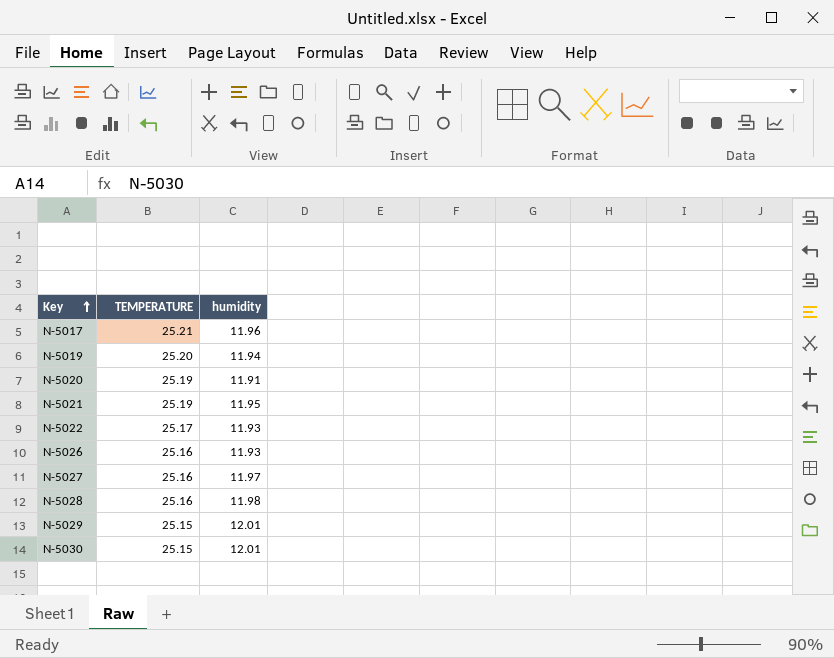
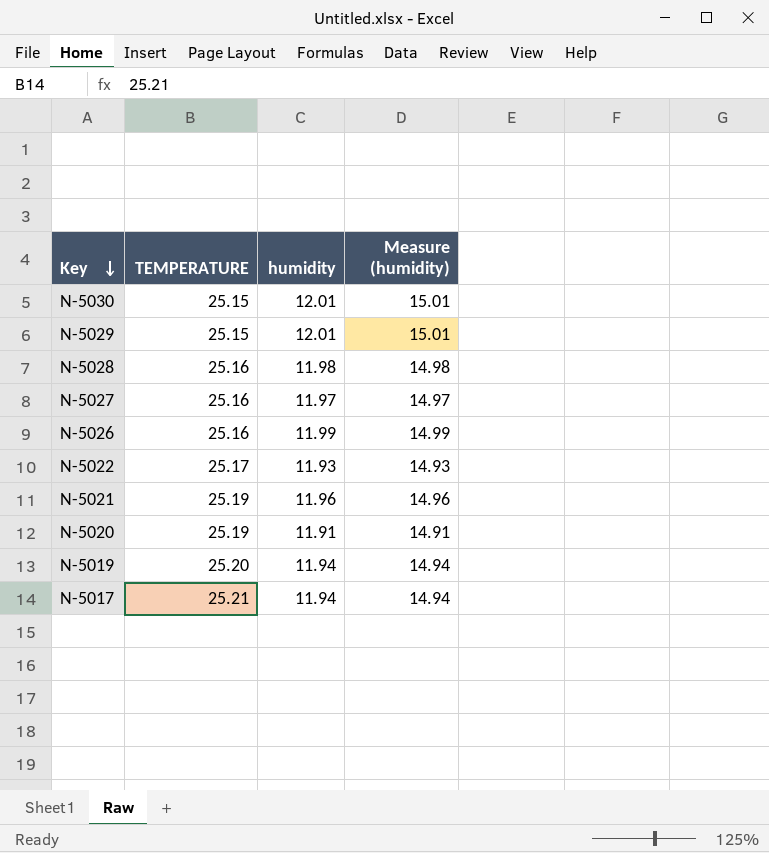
row order: Key ascending -> Key descending
column Measure (humidity) | formula: none -> [humidity] + 3
N-5026 | humidity: 11.93 -> 11.99
N-5021 | humidity: 11.95 -> 11.96
N-5017 | humidity: 11.96 -> 11.94

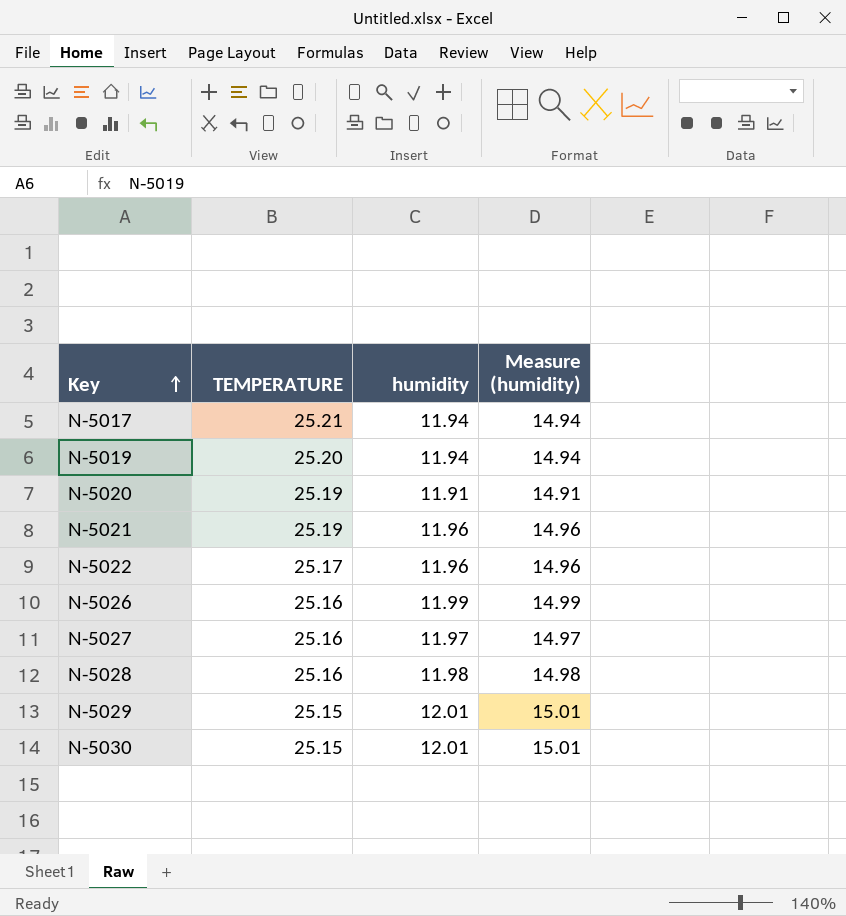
row order: Key descending -> Key ascending
N-5022 | humidity: 11.93 -> 11.96
N-5022 | Measure (humidity): 14.93 -> 14.96

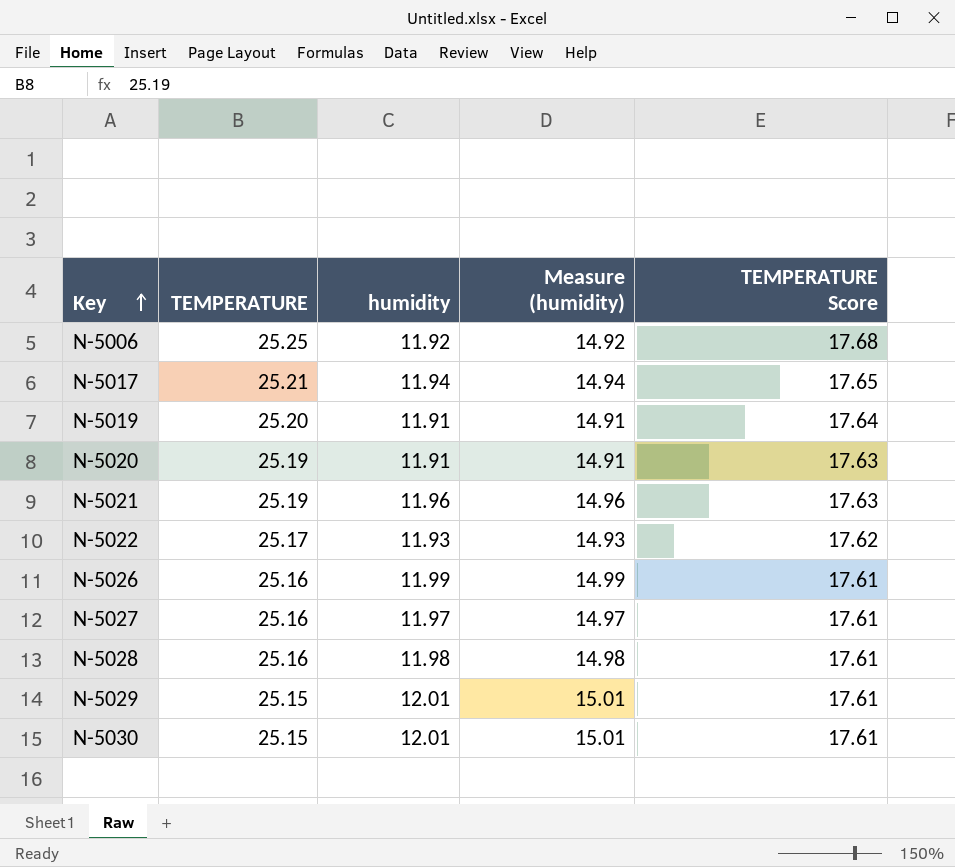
column TEMPERATURE Score | formula: none -> [TEMPERATURE] * 0.7
row N-5006: none -> 25.25 | 11.92 | 14.92 | 17.68
N-5019 | humidity: 11.94 -> 11.91
N-5019 | Measure (humidity): 14.94 -> 14.91
N-5022 | humidity: 11.96 -> 11.93
N-5022 | Measure (humidity): 14.96 -> 14.93

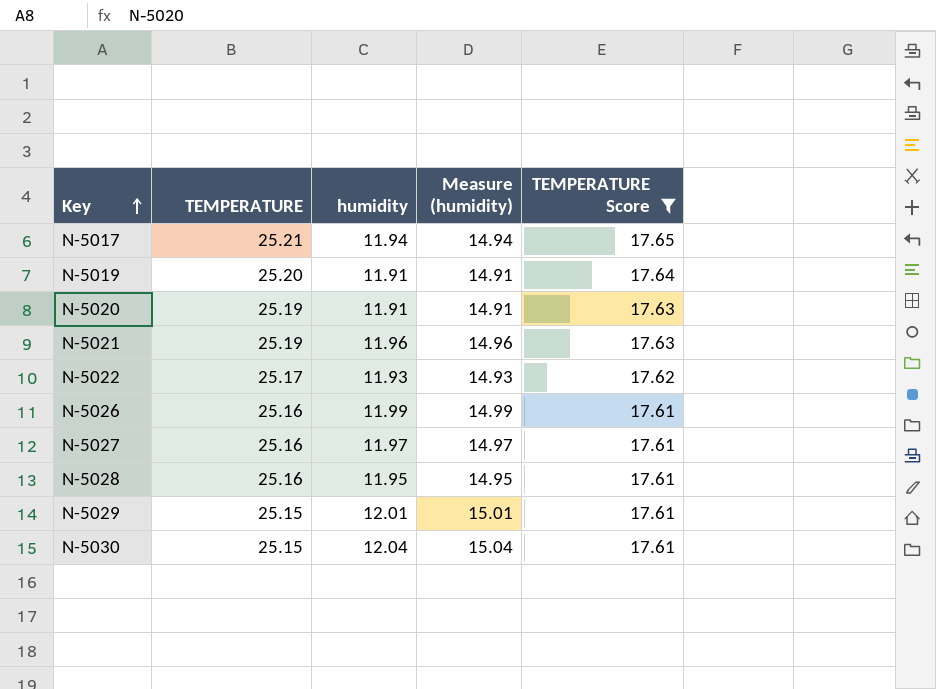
filter: none -> TEMPERATURE Score != 17.68
N-5028 | humidity: 11.98 -> 11.95
N-5028 | Measure (humidity): 14.98 -> 14.95
N-5030 | humidity: 12.01 -> 12.04
N-5030 | Measure (humidity): 15.01 -> 15.04

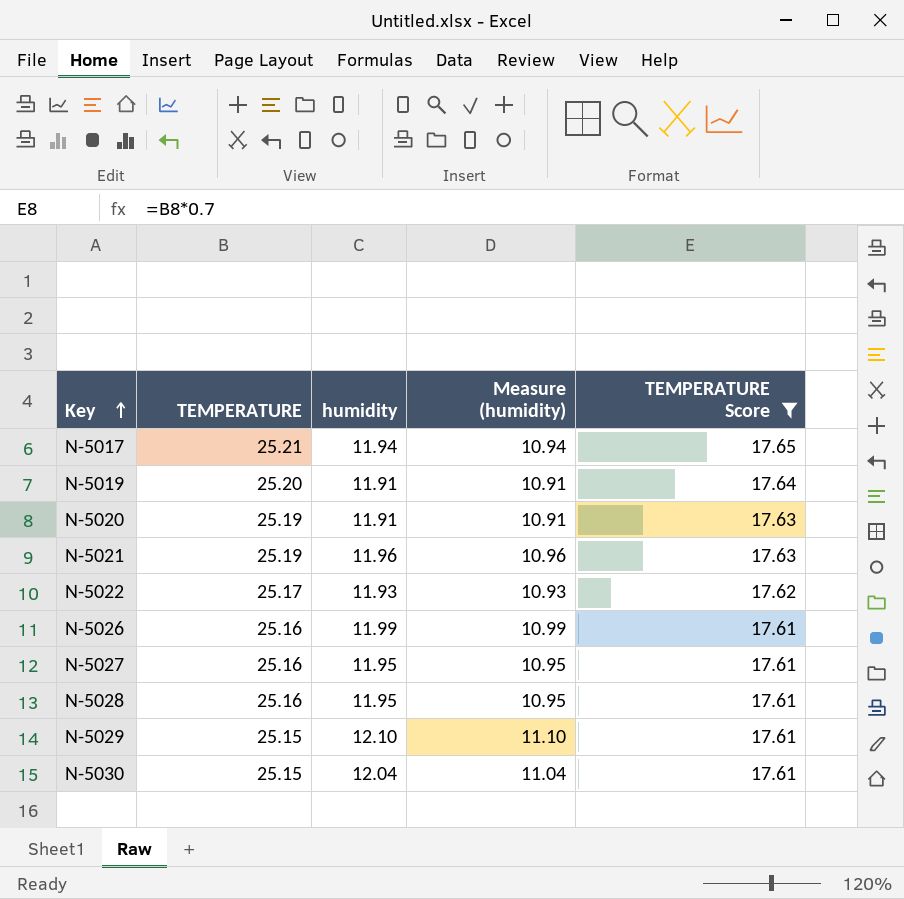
column Measure (humidity) | formula: [humidity] + 3 -> [humidity] - 1
N-5027 | humidity: 11.97 -> 11.95
N-5029 | humidity: 12.01 -> 12.10

